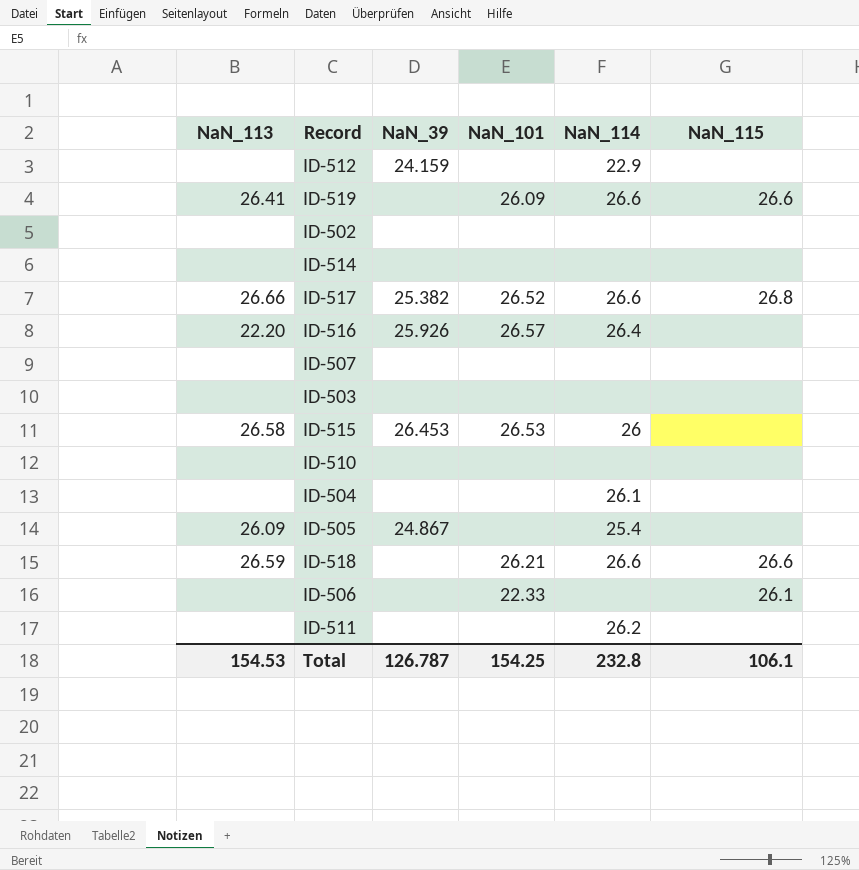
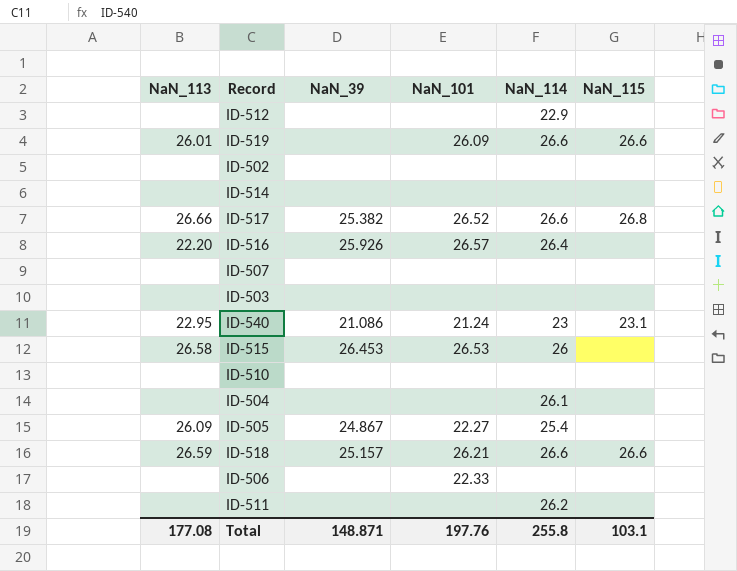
ID-512 | NaN_39: 24.159 -> none
ID-519 | NaN_113: 26.41 -> 26.01
row ID-540: none -> 22.95 | 21.086 | 21.24 | 23 | 23.1
ID-505 | NaN_101: none -> 22.27
ID-518 | NaN_39: none -> 25.157
ID-506 | NaN_115: 26.1 -> none
Total | NaN_113: 154.53 -> 177.08
Total | NaN_39: 126.787 -> 148.871
Total | NaN_101: 154.25 -> 197.76
Total | NaN_114: 232.8 -> 255.8
Total | NaN_115: 106.1 -> 103.1

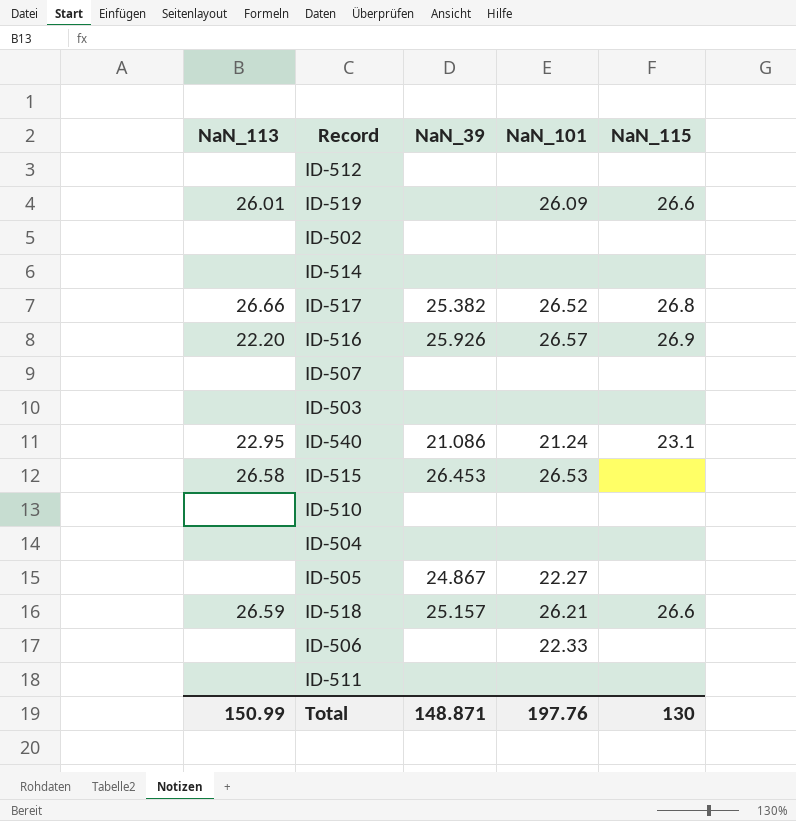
column NaN_114 | position: 5 -> none
ID-516 | NaN_115: none -> 26.9
ID-505 | NaN_113: 26.09 -> none
Total | NaN_113: 177.08 -> 150.99
Total | NaN_115: 103.1 -> 130

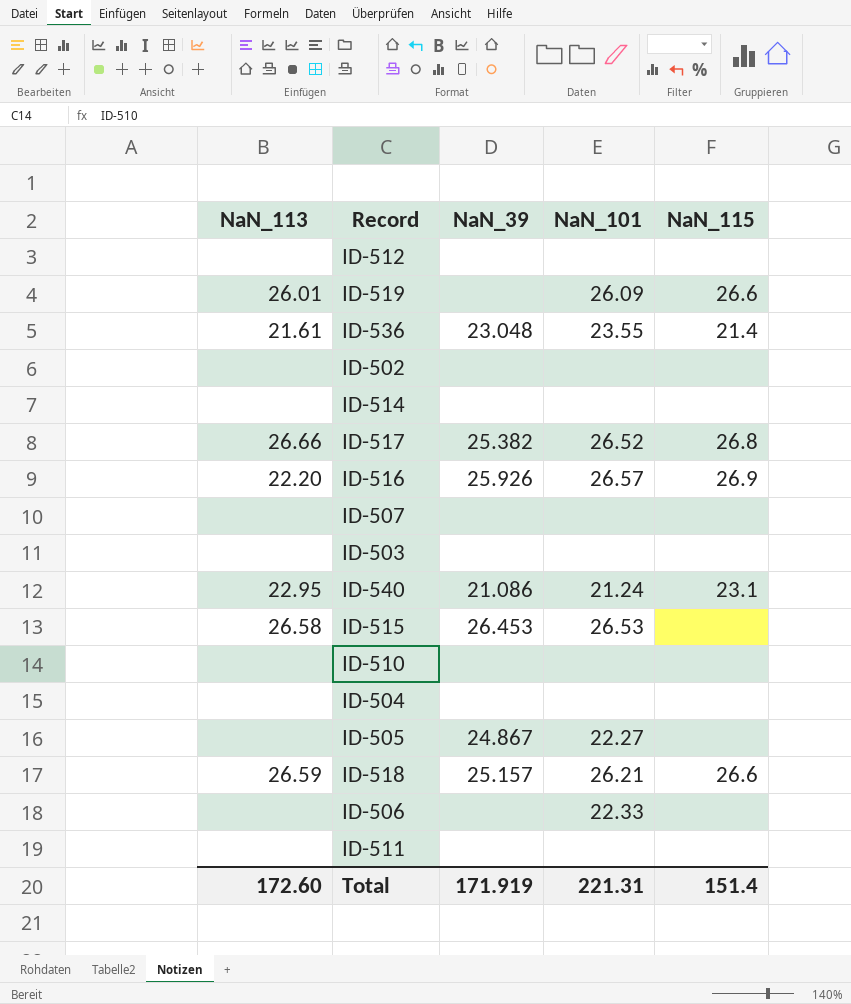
row ID-536: none -> 21.61 | 23.048 | 23.55 | 21.4
Total | NaN_113: 150.99 -> 172.60
Total | NaN_39: 148.871 -> 171.919
Total | NaN_101: 197.76 -> 221.31
Total | NaN_115: 130 -> 151.4

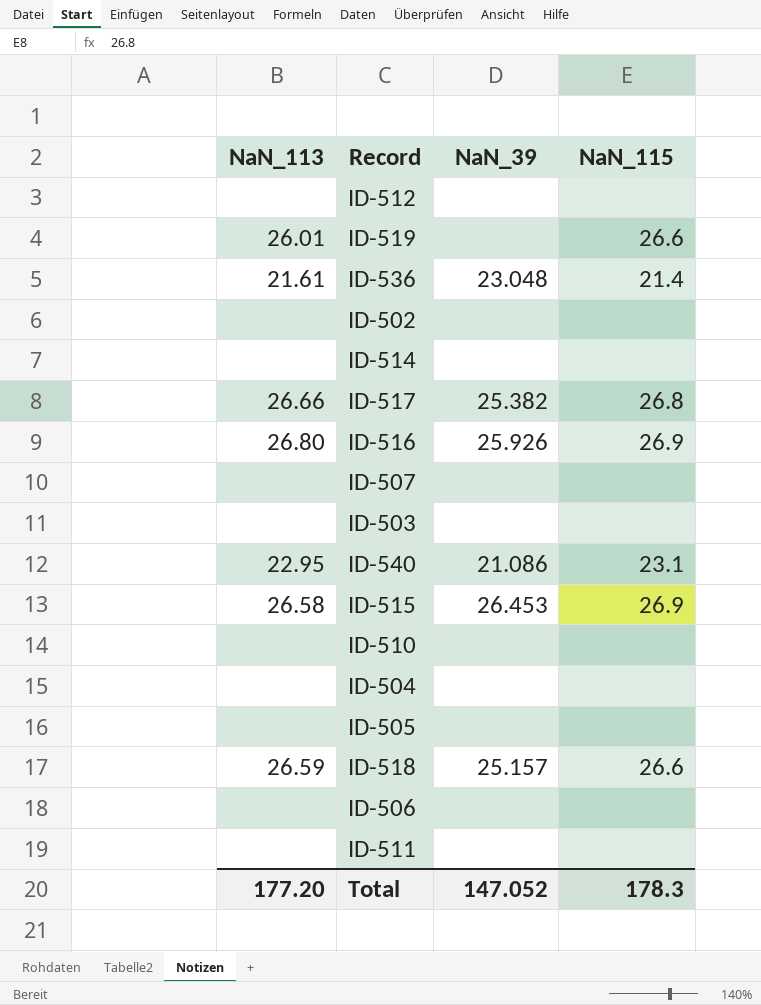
column NaN_101 | position: 4 -> none
ID-516 | NaN_113: 22.20 -> 26.80
ID-515 | NaN_115: none -> 26.9
ID-505 | NaN_39: 24.867 -> none
Total | NaN_113: 172.60 -> 177.20
Total | NaN_39: 171.919 -> 147.052
Total | NaN_115: 151.4 -> 178.3

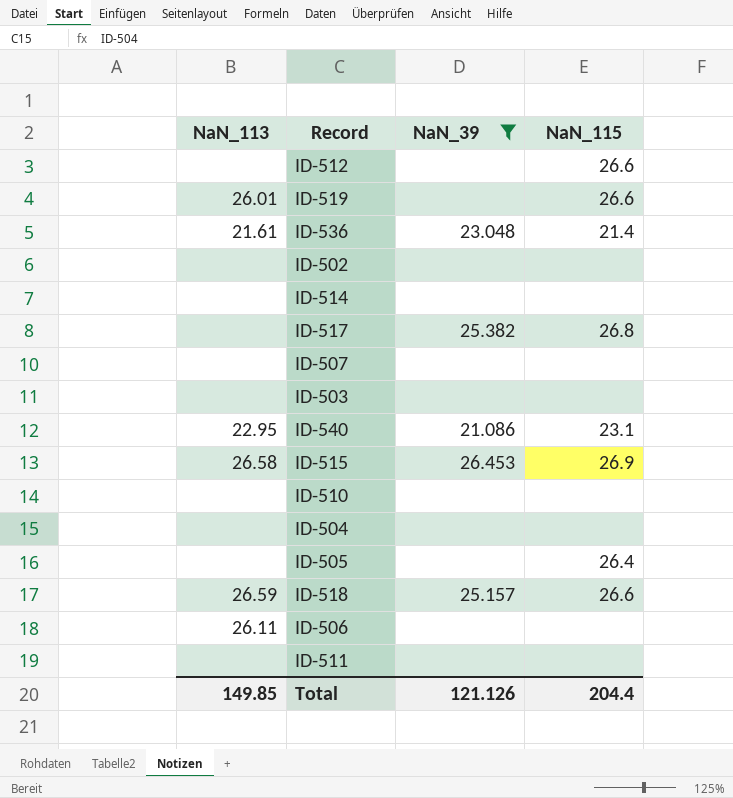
filter: none -> NaN_39 != 25.926
ID-512 | NaN_115: none -> 26.6
ID-517 | NaN_113: 26.66 -> none
ID-505 | NaN_115: none -> 26.4
ID-506 | NaN_113: none -> 26.11
Total | NaN_113: 177.20 -> 149.85
Total | NaN_39: 147.052 -> 121.126
Total | NaN_115: 178.3 -> 204.4

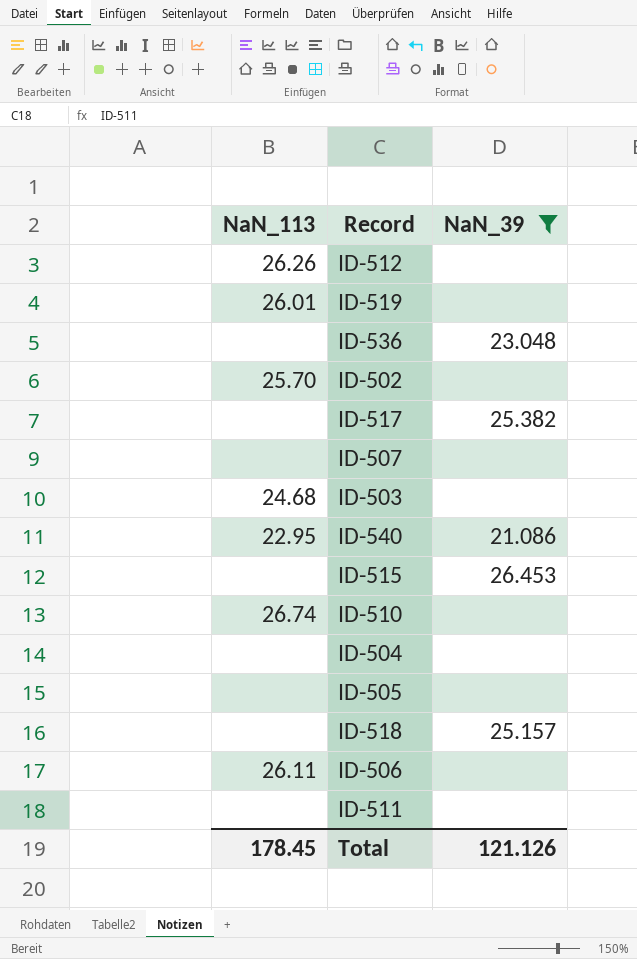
column NaN_115 | position: 4 -> none
row ID-514: none | none | none -> none
ID-512 | NaN_113: none -> 26.26
ID-536 | NaN_113: 21.61 -> none
ID-502 | NaN_113: none -> 25.70
ID-503 | NaN_113: none -> 24.68
ID-515 | NaN_113: 26.58 -> none
ID-510 | NaN_113: none -> 26.74
ID-518 | NaN_113: 26.59 -> none
Total | NaN_113: 149.85 -> 178.45

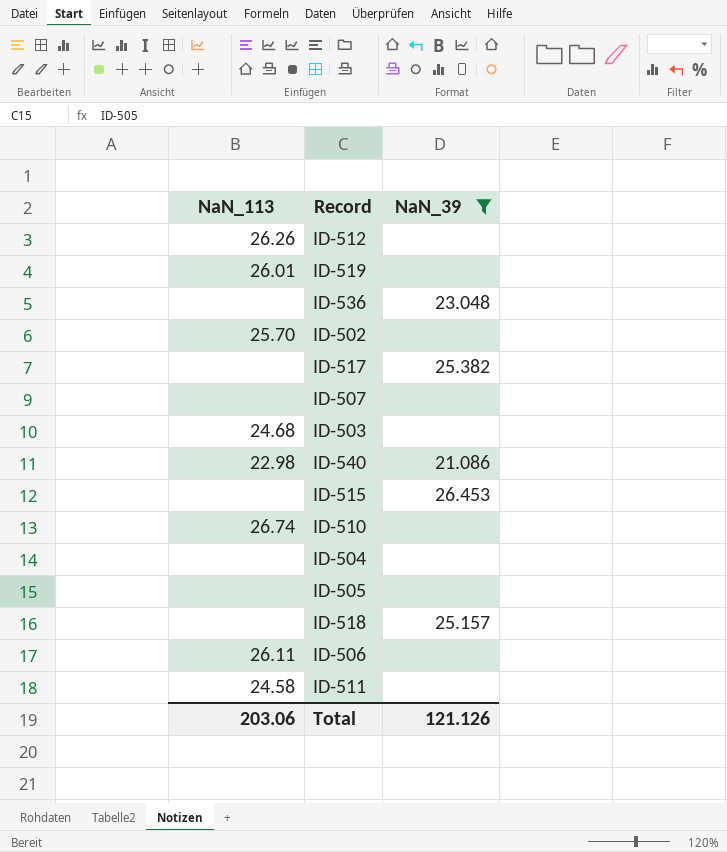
ID-540 | NaN_113: 22.95 -> 22.98
ID-511 | NaN_113: none -> 24.58
Total | NaN_113: 178.45 -> 203.06

